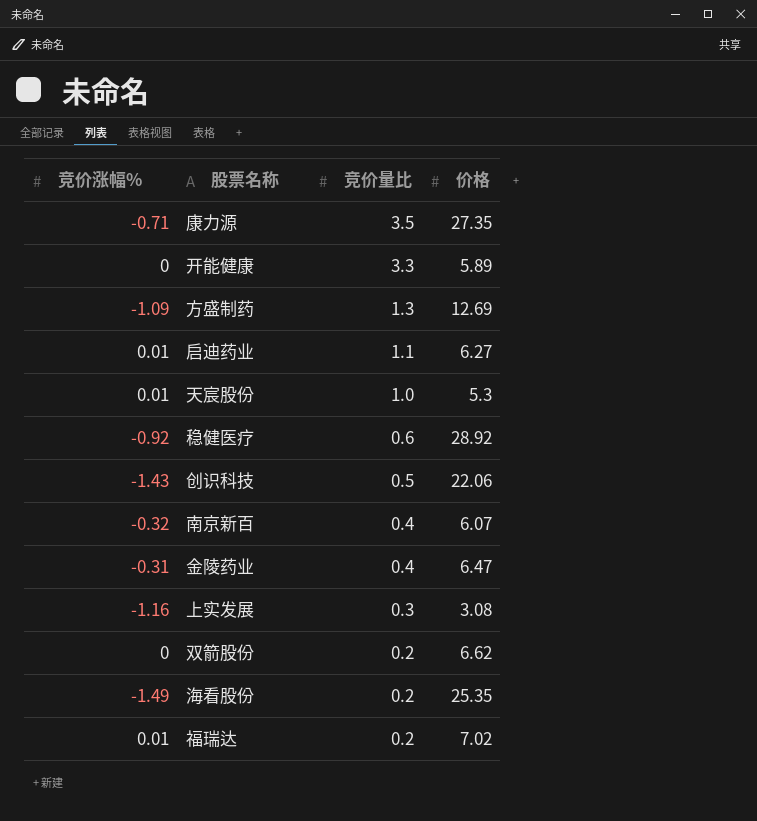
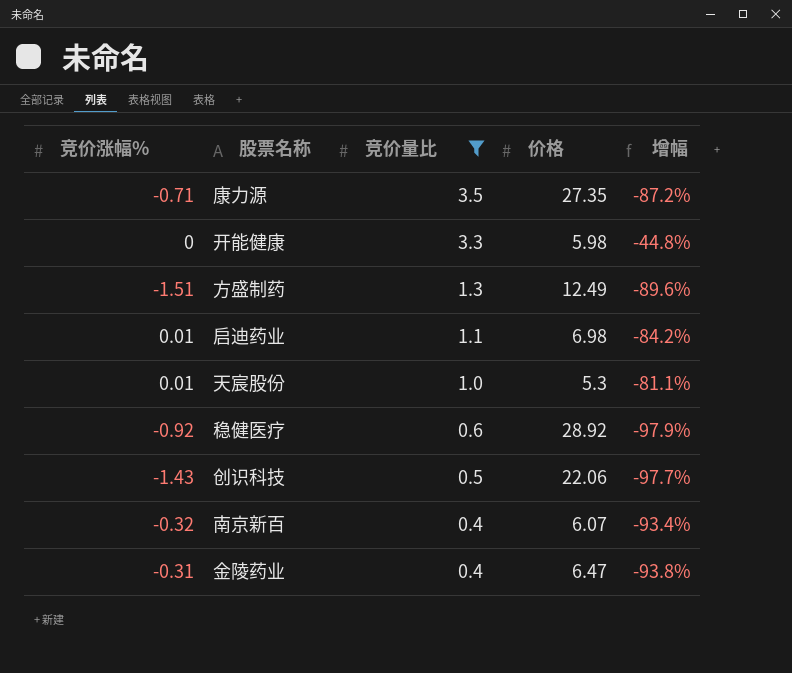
filter: none -> 竞价量比 >= 0.4
column 增幅 | formula: none -> ([竞价量比] - [价格]) / [价格]
开能健康 | 价格: 5.89 -> 5.98
方盛制药 | 竞价涨幅%: -1.09 -> -1.51
方盛制药 | 价格: 12.69 -> 12.49
启迪药业 | 价格: 6.27 -> 6.98

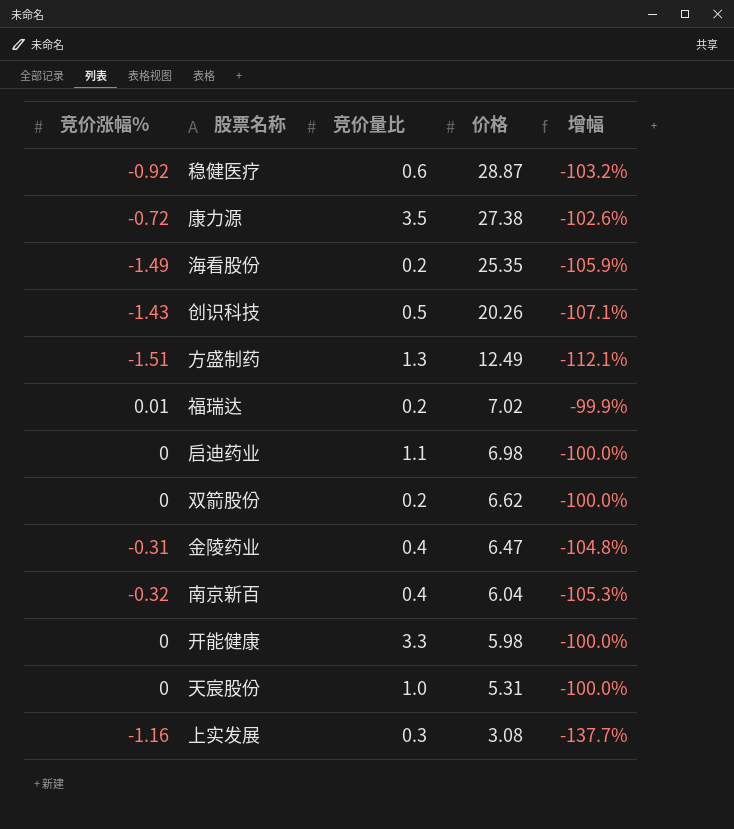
filter: 竞价量比 >= 0.4 -> none
row order: 竞价量比 descending -> 价格 descending
column 增幅 | formula: ([竞价量比] - [价格]) / [价格] -> ([竞价涨幅%] - [价格]) / [价格]
稳健医疗 | 价格: 28.92 -> 28.87
康力源 | 竞价涨幅%: -0.71 -> -0.72
康力源 | 价格: 27.35 -> 27.38
创识科技 | 价格: 22.06 -> 20.26
启迪药业 | 竞价涨幅%: 0.01 -> 0
南京新百 | 价格: 6.07 -> 6.04
天宸股份 | 竞价涨幅%: 0.01 -> 0
天宸股份 | 价格: 5.3 -> 5.31

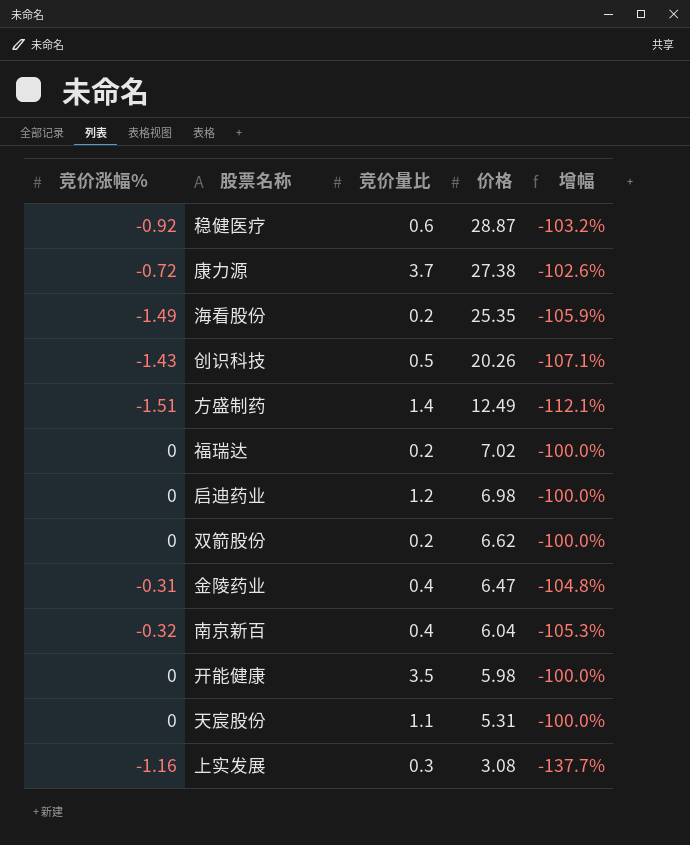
康力源 | 竞价量比: 3.5 -> 3.7
方盛制药 | 竞价量比: 1.3 -> 1.4
福瑞达 | 竞价涨幅%: 0.01 -> 0
福瑞达 | 增幅: -99.9% -> -100.0%
启迪药业 | 竞价量比: 1.1 -> 1.2
开能健康 | 竞价量比: 3.3 -> 3.5
天宸股份 | 竞价量比: 1.0 -> 1.1

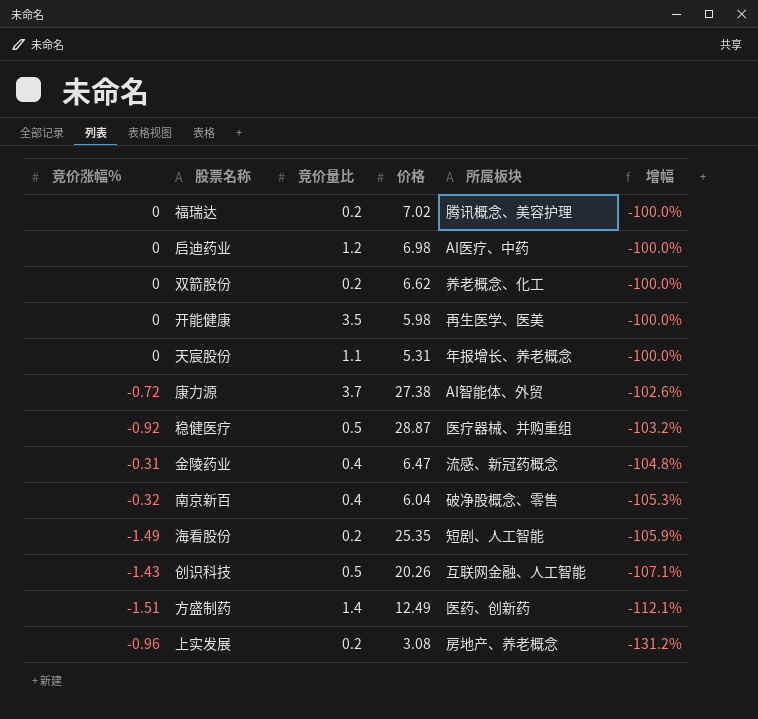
row order: 价格 descending -> 增幅 descending
column 所属板块 | position: none -> 5
稳健医疗 | 竞价量比: 0.6 -> 0.5
上实发展 | 竞价涨幅%: -1.16 -> -0.96
上实发展 | 竞价量比: 0.3 -> 0.2
上实发展 | 增幅: -137.7% -> -131.2%

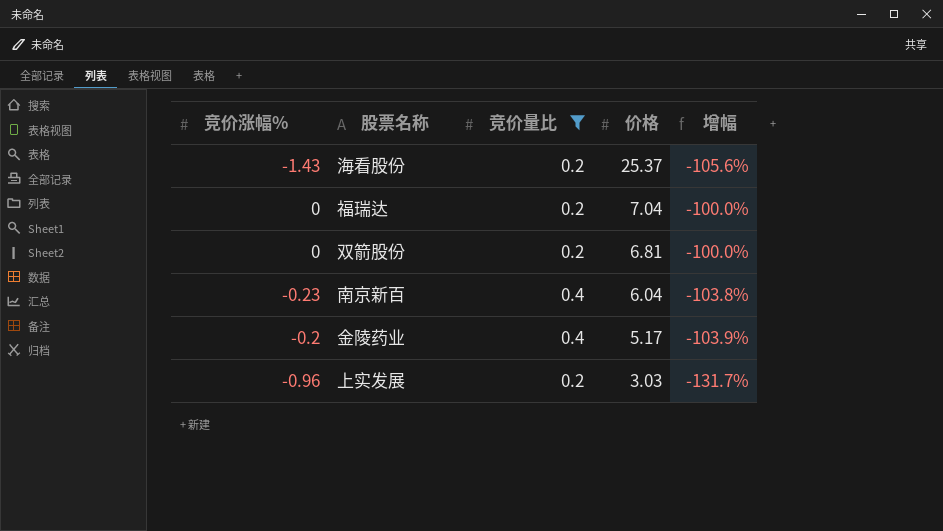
filter: none -> 竞价量比 <= 0.4
row order: 增幅 descending -> 价格 descending
column 所属板块 | position: 5 -> none
海看股份 | 竞价涨幅%: -1.49 -> -1.43
海看股份 | 价格: 25.35 -> 25.37
海看股份 | 增幅: -105.9% -> -105.6%
福瑞达 | 价格: 7.02 -> 7.04
双箭股份 | 价格: 6.62 -> 6.81
南京新百 | 竞价涨幅%: -0.32 -> -0.23
南京新百 | 增幅: -105.3% -> -103.8%
金陵药业 | 竞价涨幅%: -0.31 -> -0.2
金陵药业 | 价格: 6.47 -> 5.17
金陵药业 | 增幅: -104.8% -> -103.9%
上实发展 | 价格: 3.08 -> 3.03
上实发展 | 增幅: -131.2% -> -131.7%

